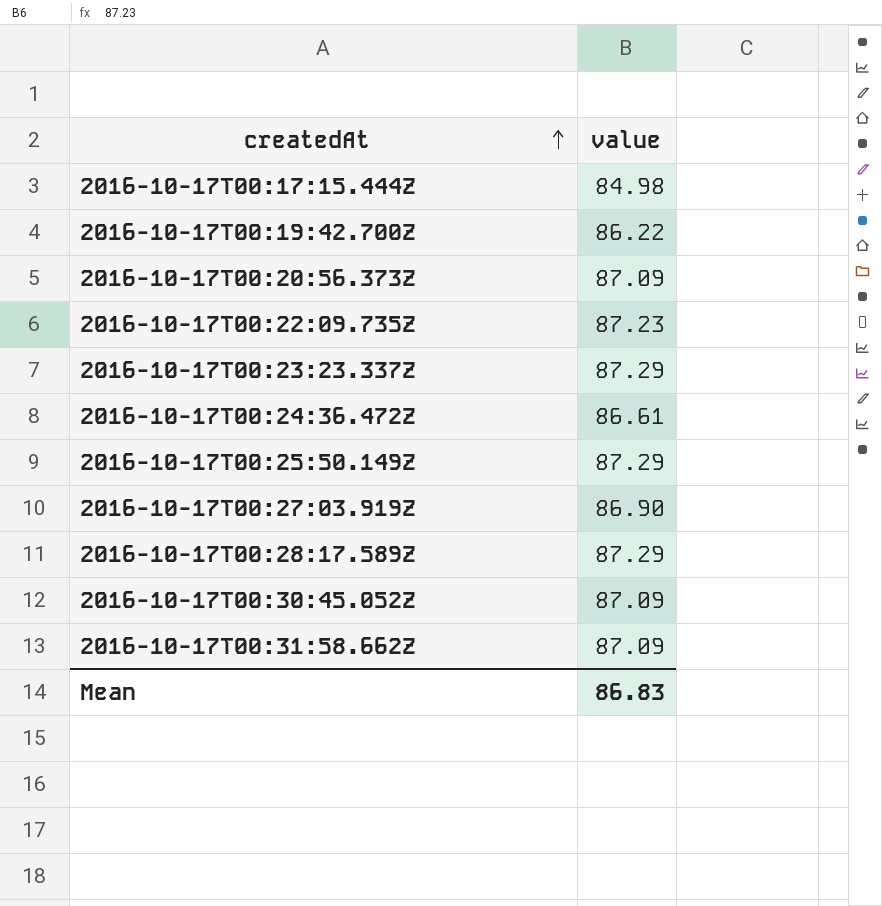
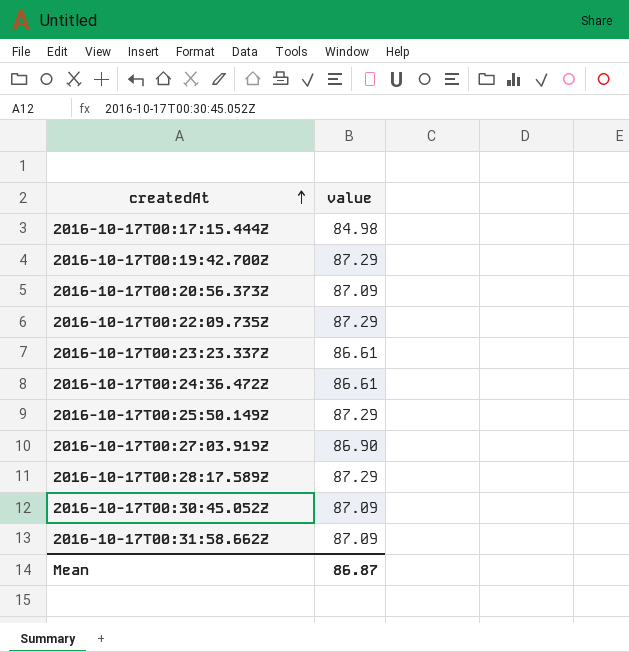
2016-10-17T00:19:42.700Z | value: 86.22 -> 87.29
2016-10-17T00:22:09.735Z | value: 87.23 -> 87.29
2016-10-17T00:23:23.337Z | value: 87.29 -> 86.61
Mean | value: 86.83 -> 86.87

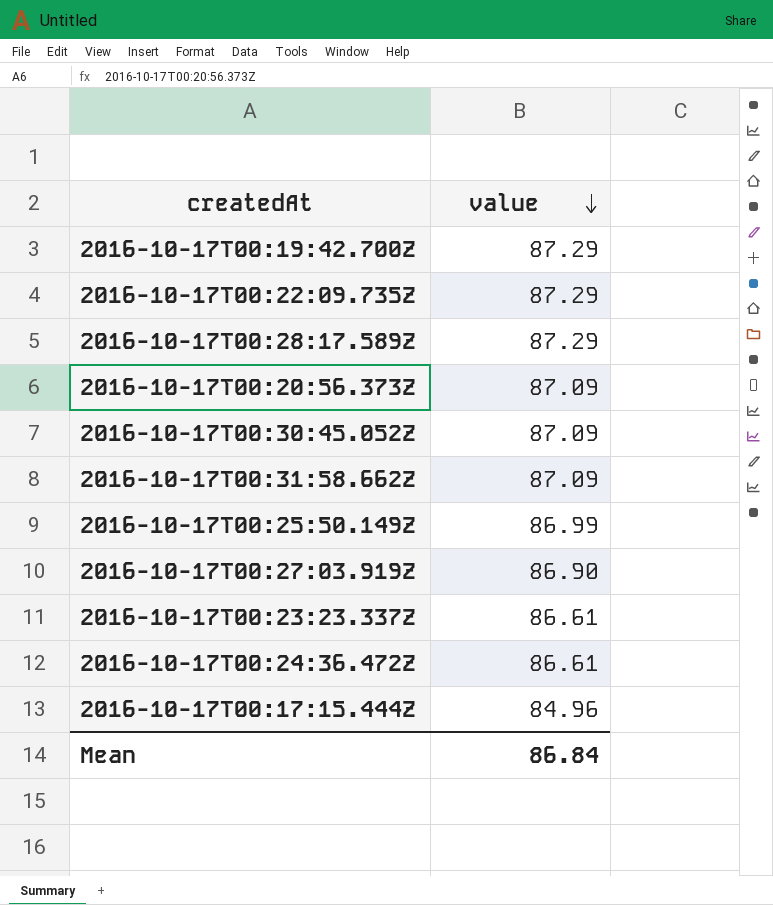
row order: createdAt ascending -> value descending
2016-10-17T00:25:50.149Z | value: 87.29 -> 86.99
2016-10-17T00:17:15.444Z | value: 84.98 -> 84.96
Mean | value: 86.87 -> 86.84

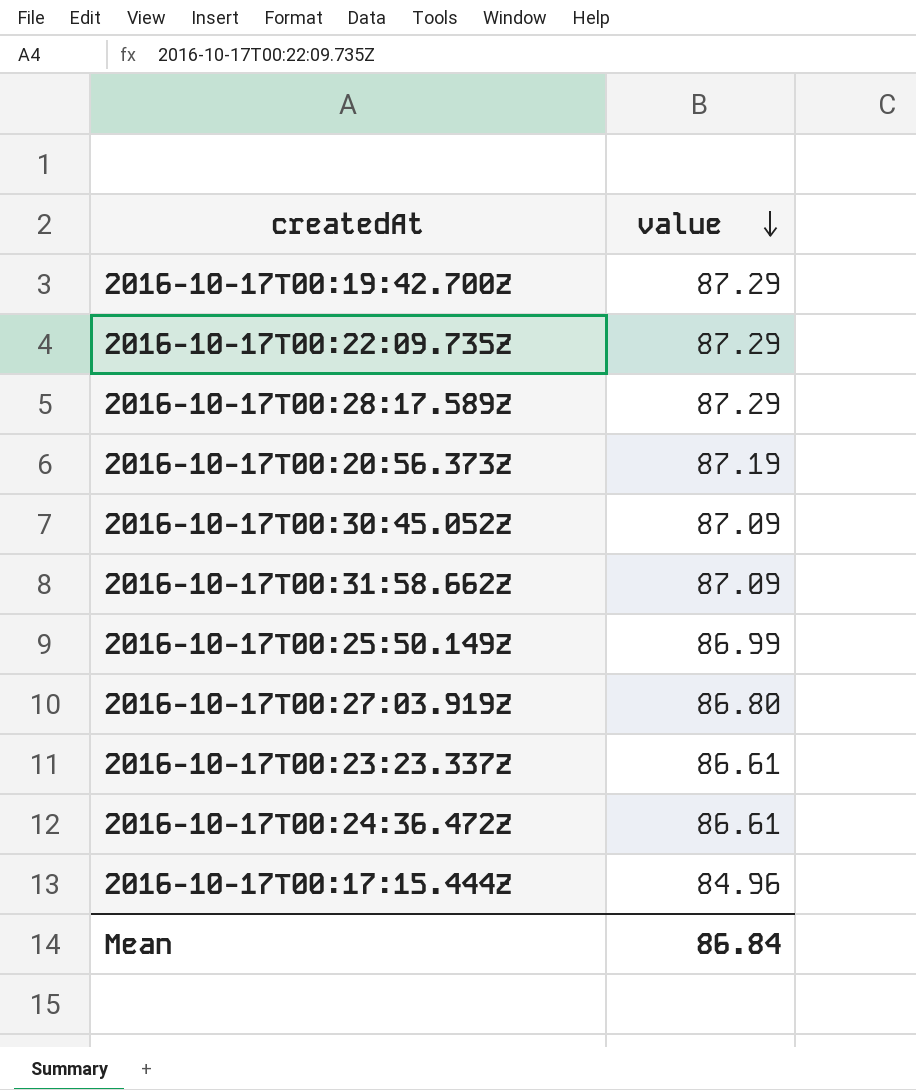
2016-10-17T00:20:56.373Z | value: 87.09 -> 87.19
2016-10-17T00:27:03.919Z | value: 86.90 -> 86.80

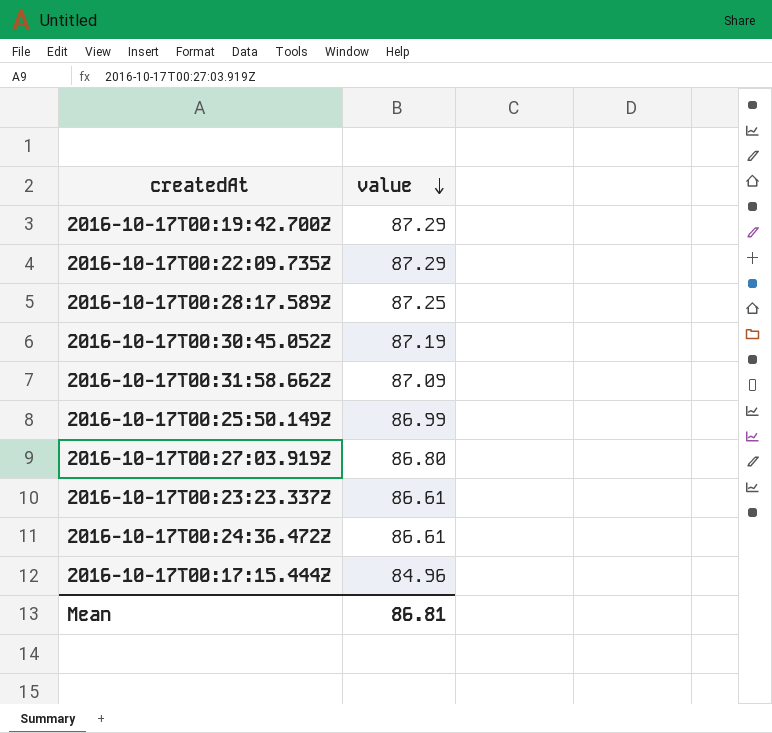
row 2016-10-17T00:20:56.373Z: 87.19 -> none
2016-10-17T00:28:17.589Z | value: 87.29 -> 87.25
2016-10-17T00:30:45.052Z | value: 87.09 -> 87.19
Mean | value: 86.84 -> 86.81

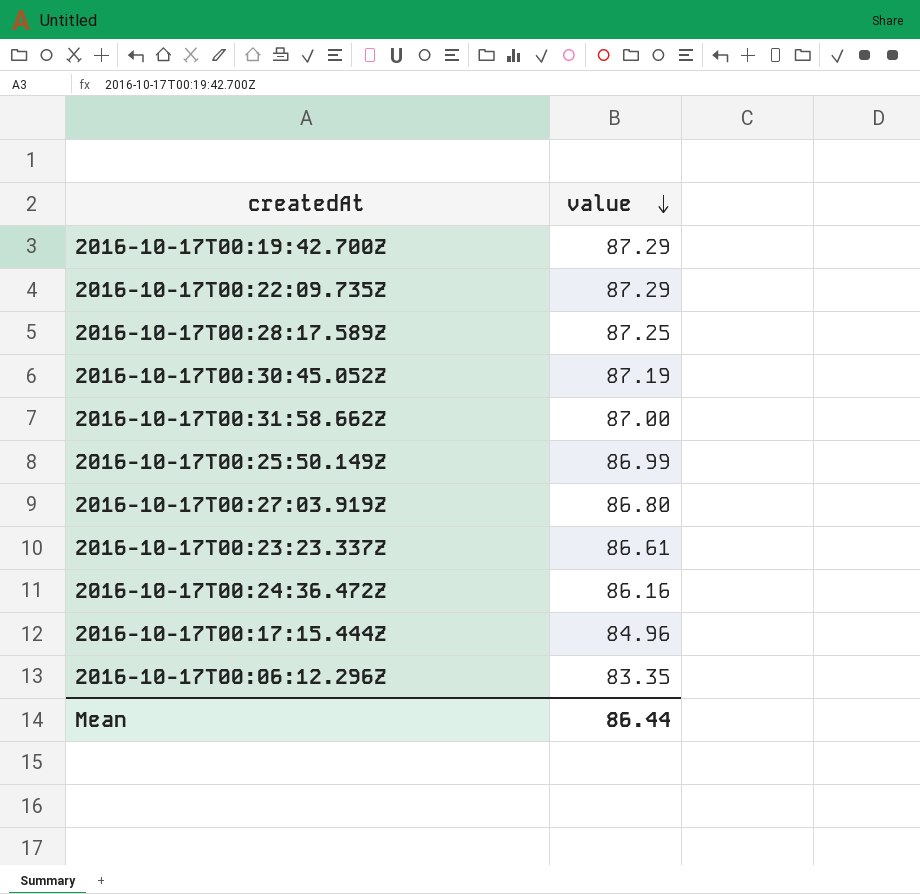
2016-10-17T00:31:58.662Z | value: 87.09 -> 87.00
2016-10-17T00:24:36.472Z | value: 86.61 -> 86.16
row 2016-10-17T00:06:12.296Z: none -> 83.35
Mean | value: 86.81 -> 86.44

